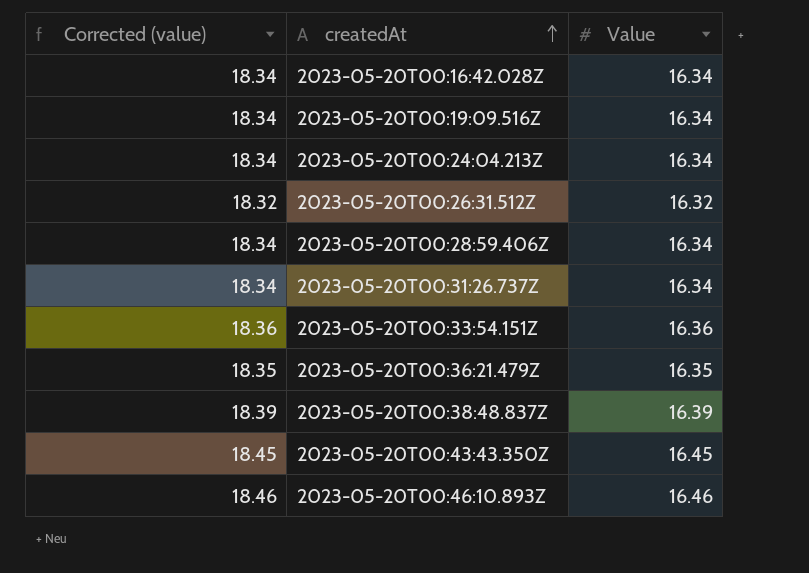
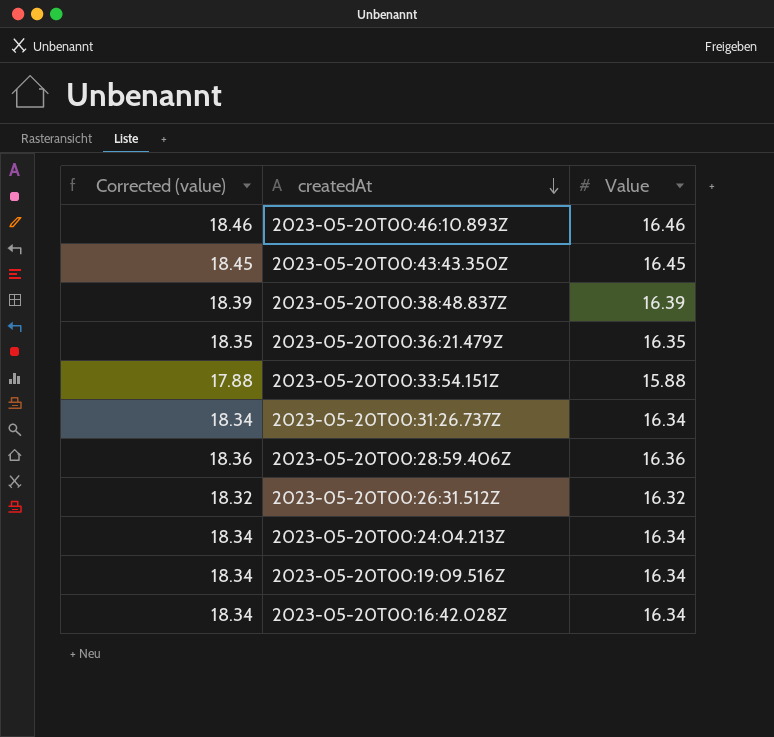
row order: createdAt ascending -> createdAt descending
2023-05-20T00:33:54.151Z | Corrected (value): 18.36 -> 17.88
2023-05-20T00:33:54.151Z | Value: 16.36 -> 15.88
2023-05-20T00:28:59.406Z | Corrected (value): 18.34 -> 18.36
2023-05-20T00:28:59.406Z | Value: 16.34 -> 16.36

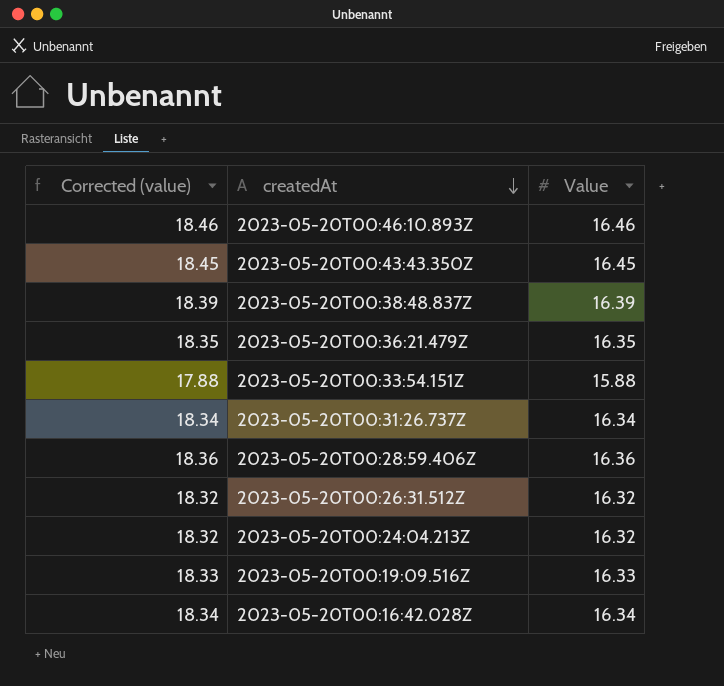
2023-05-20T00:24:04.213Z | Corrected (value): 18.34 -> 18.32
2023-05-20T00:24:04.213Z | Value: 16.34 -> 16.32
2023-05-20T00:19:09.516Z | Corrected (value): 18.34 -> 18.33
2023-05-20T00:19:09.516Z | Value: 16.34 -> 16.33

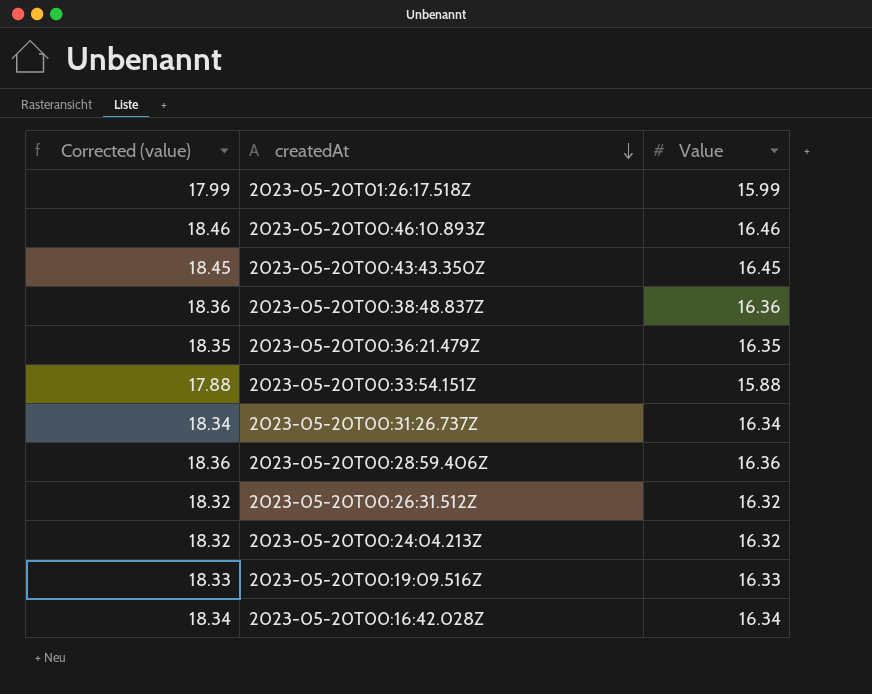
row 2023-05-20T01:26:17.518Z: none -> 17.99 | 15.99
2023-05-20T00:38:48.837Z | Corrected (value): 18.39 -> 18.36
2023-05-20T00:38:48.837Z | Value: 16.39 -> 16.36

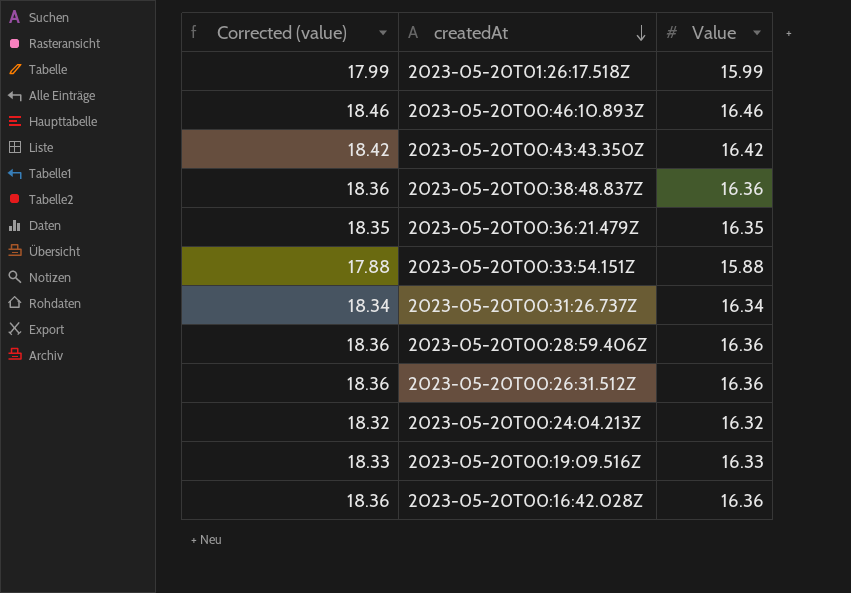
2023-05-20T00:43:43.350Z | Corrected (value): 18.45 -> 18.42
2023-05-20T00:43:43.350Z | Value: 16.45 -> 16.42
2023-05-20T00:26:31.512Z | Corrected (value): 18.32 -> 18.36
2023-05-20T00:26:31.512Z | Value: 16.32 -> 16.36
2023-05-20T00:16:42.028Z | Corrected (value): 18.34 -> 18.36
2023-05-20T00:16:42.028Z | Value: 16.34 -> 16.36

